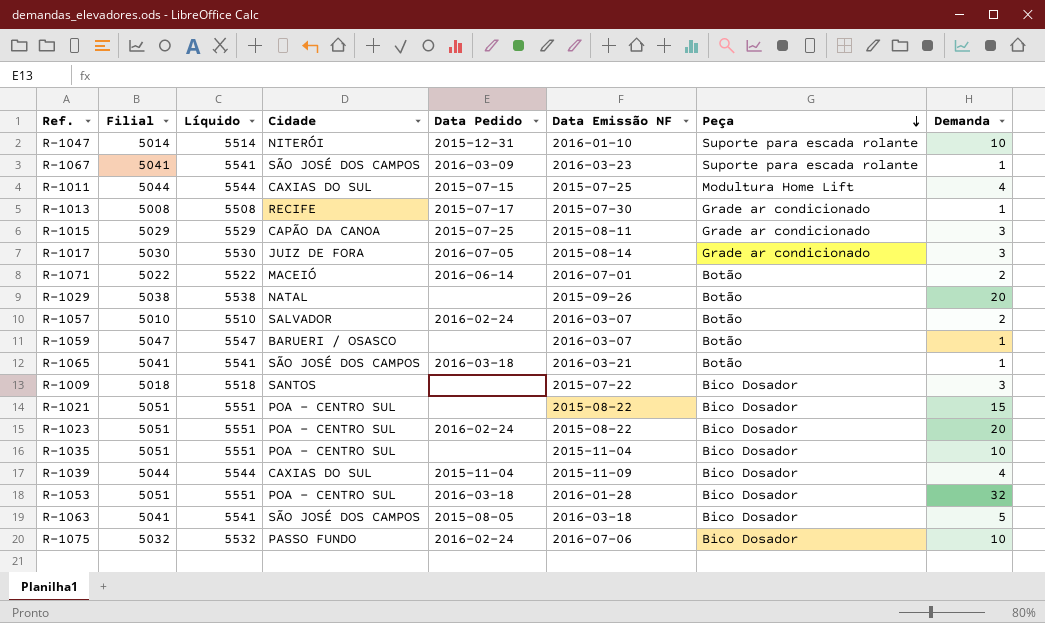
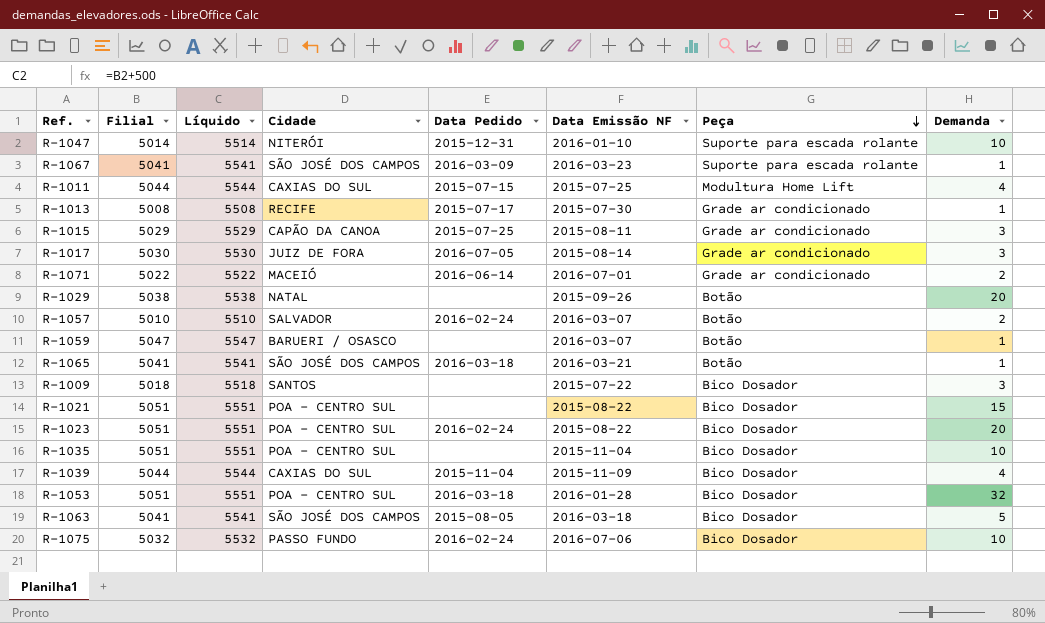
R-1071 | Peça: Botão -> Grade ar condicionado

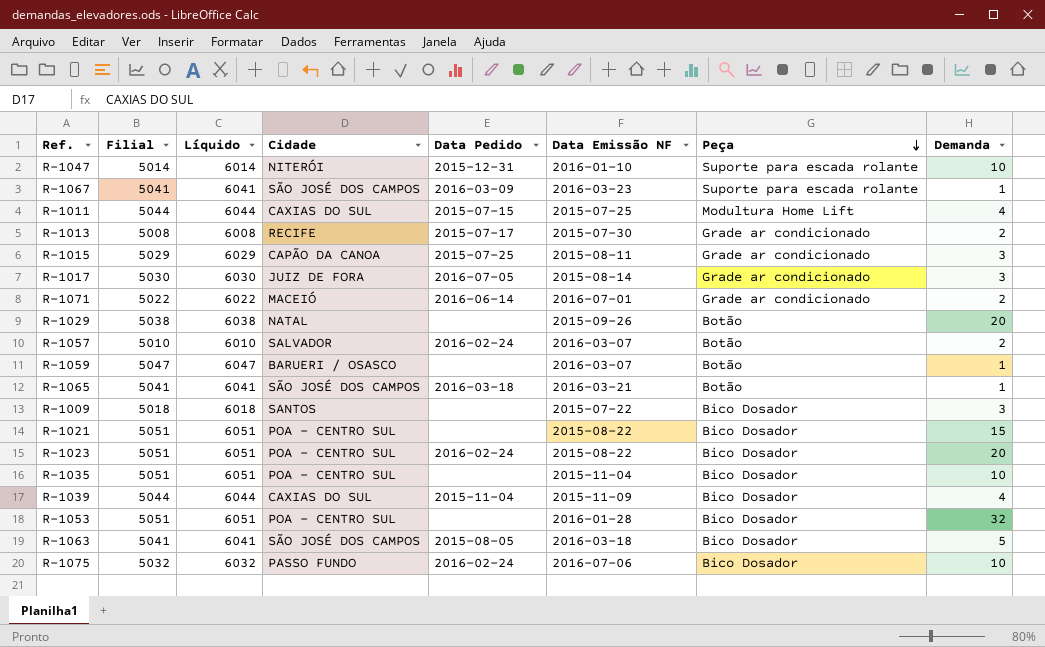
column Líquido | formula: [Filial] + 500 -> [Filial] + 1000
R-1013 | Demanda: 1 -> 2
R-1053 | Data Pedido: 2016-03-18 -> none

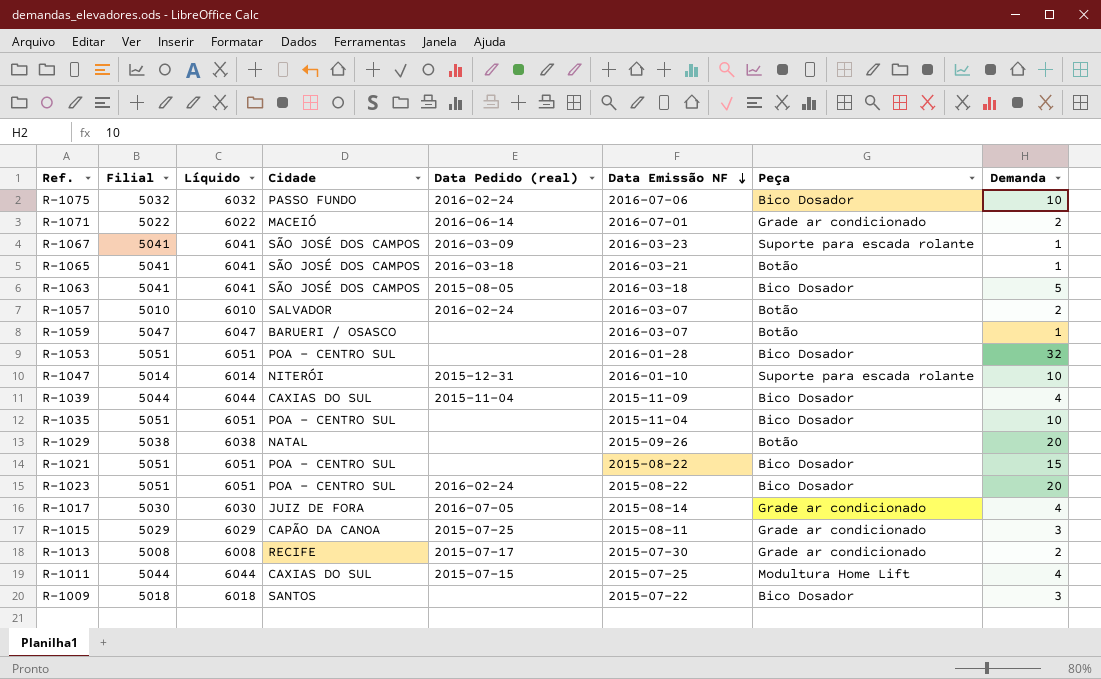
row order: Peça descending -> Data Emissão NF descending
column name: Data Pedido -> Data Pedido (real)
R-1017 | Demanda: 3 -> 4

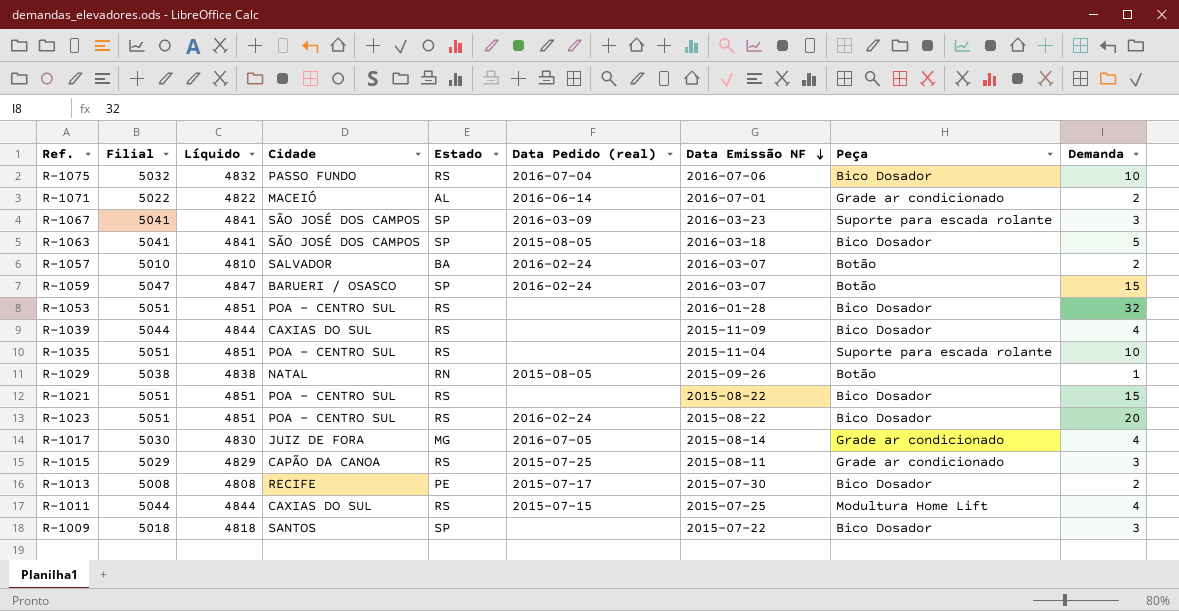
column Líquido | formula: [Filial] + 1000 -> [Filial] - 200
column Estado | position: none -> 5
row R-1065: 5041 | 6041 | SÃO JOSÉ DOS CAMPOS | 2016-03-18 | 2016-03-21 | Botão | 1 -> none
row R-1047: 5014 | 6014 | NITERÓI | 2015-12-31 | 2016-01-10 | Suporte para escada rolante | 10 -> none
R-1075 | Data Pedido (real): 2016-02-24 -> 2016-07-04
R-1067 | Demanda: 1 -> 3
R-1059 | Data Pedido (real): none -> 2016-02-24
R-1059 | Demanda: 1 -> 15
R-1039 | Data Pedido (real): 2015-11-04 -> none
R-1035 | Peça: Bico Dosador -> Suporte para escada rolante
R-1029 | Data Pedido (real): none -> 2015-08-05
R-1029 | Demanda: 20 -> 1
R-1013 | Peça: Grade ar condicionado -> Bico Dosador

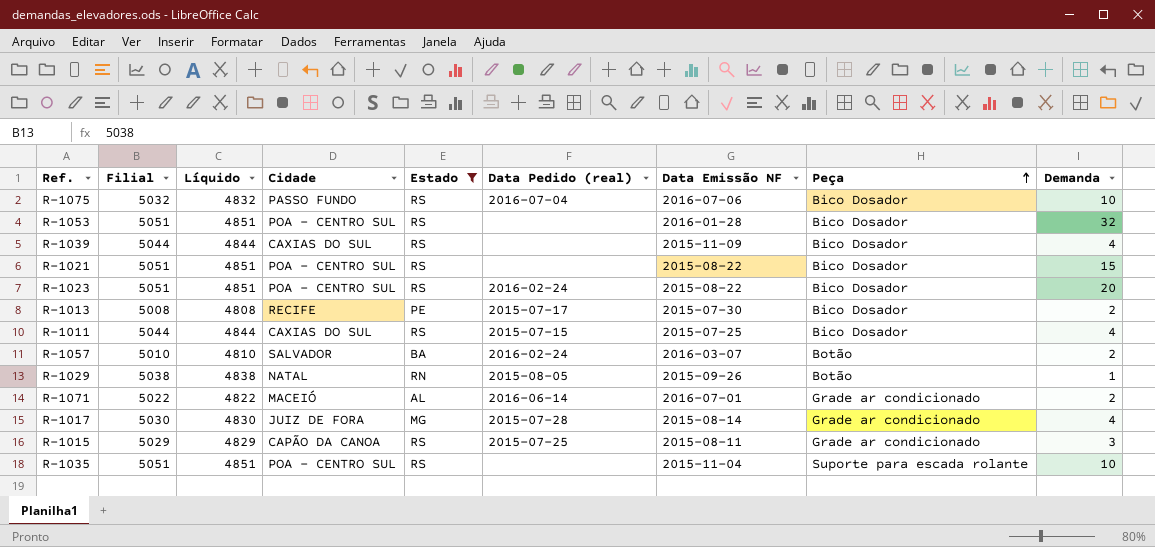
filter: none -> Estado != SP
row order: Data Emissão NF descending -> Peça ascending
R-1011 | Peça: Modultura Home Lift -> Bico Dosador
R-1017 | Data Pedido (real): 2016-07-05 -> 2015-07-28

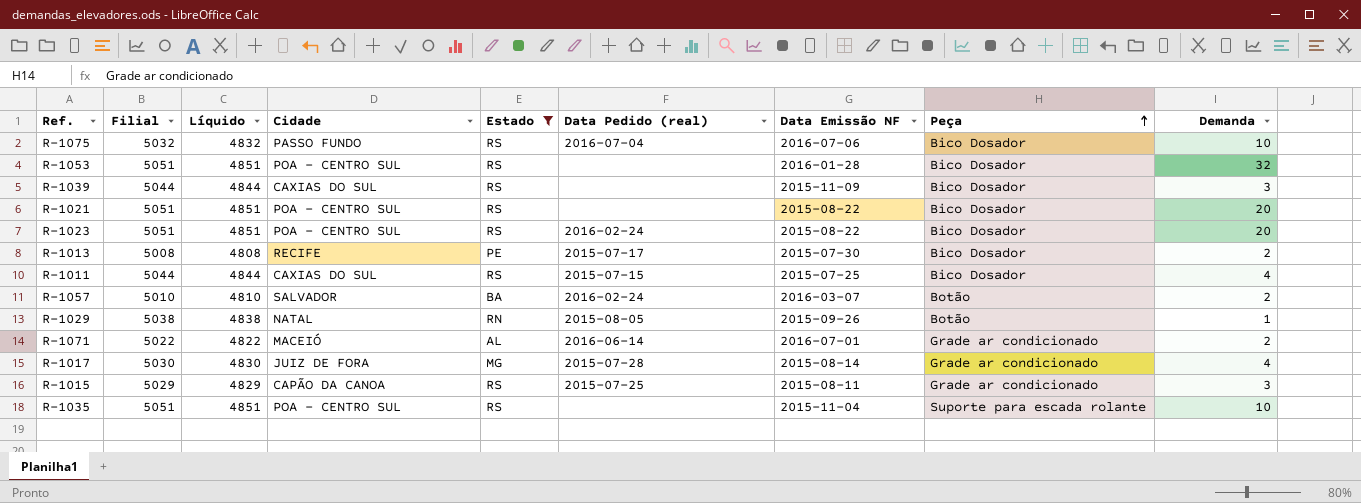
R-1039 | Demanda: 4 -> 3
R-1021 | Demanda: 15 -> 20

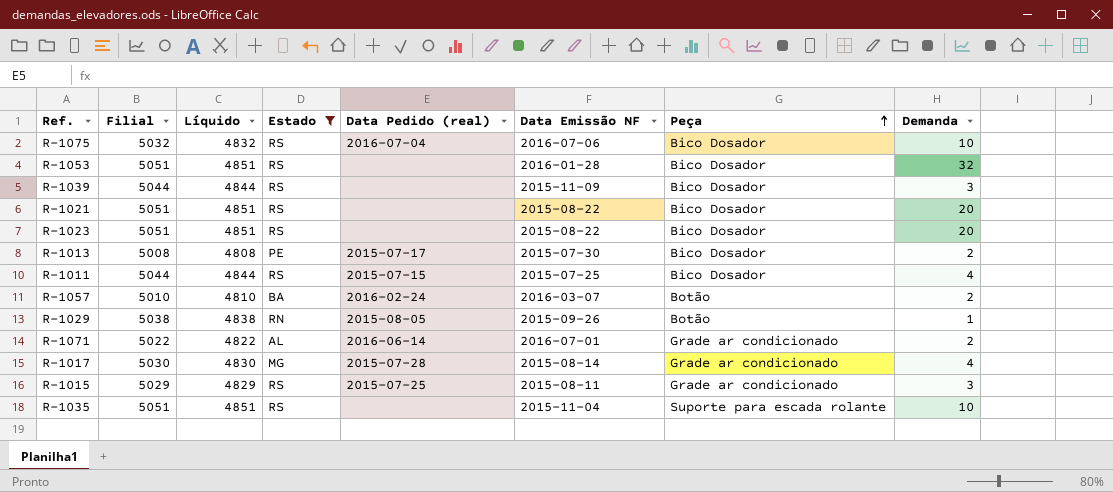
column Cidade | position: 4 -> none
R-1023 | Data Pedido (real): 2016-02-24 -> none

